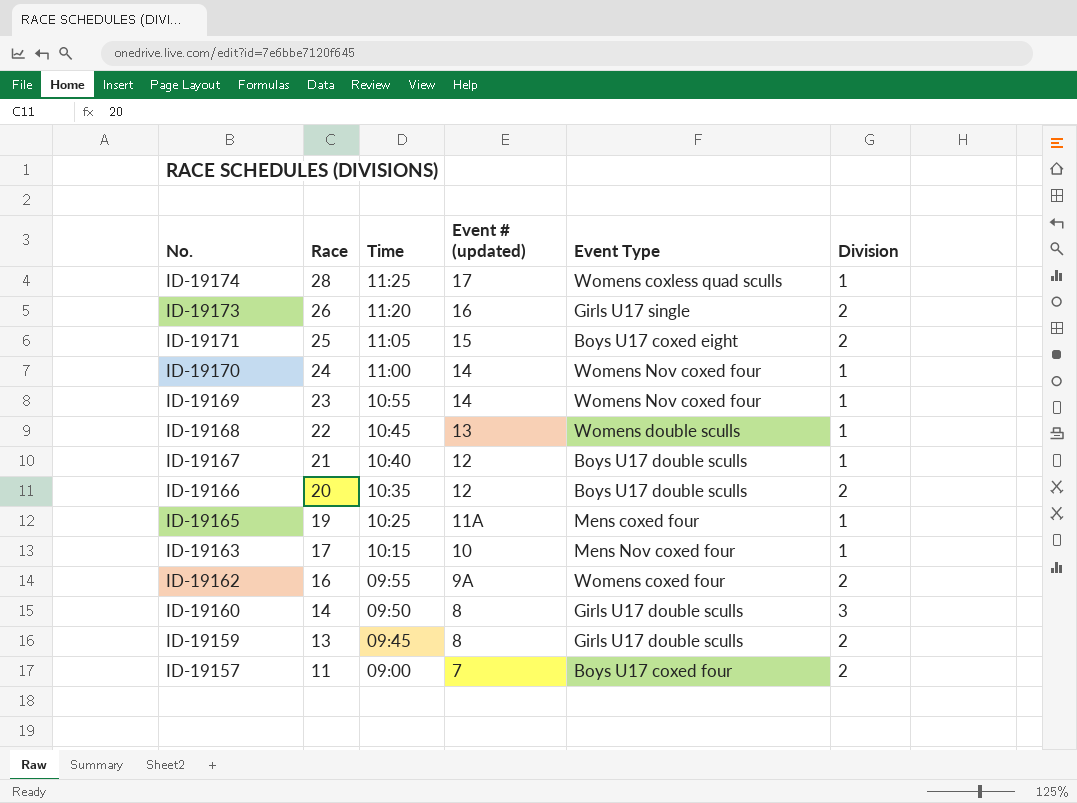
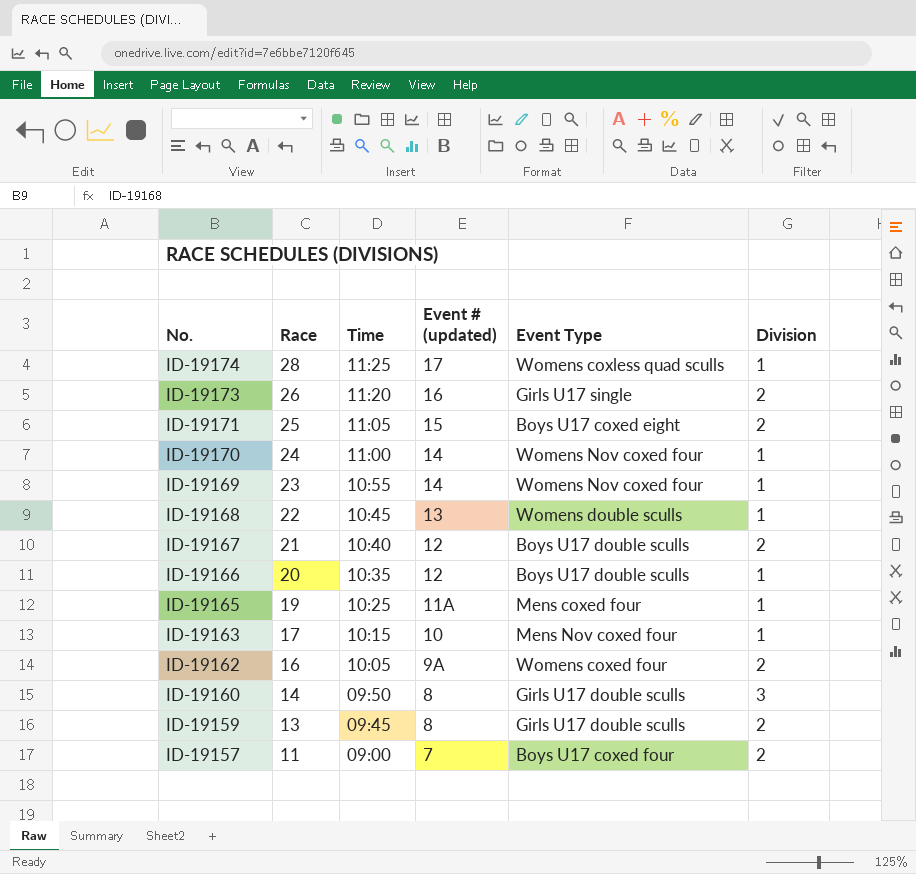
ID-19167 | Division: 1 -> 2
ID-19166 | Division: 2 -> 1
ID-19162 | Time: 09:55 -> 10:05

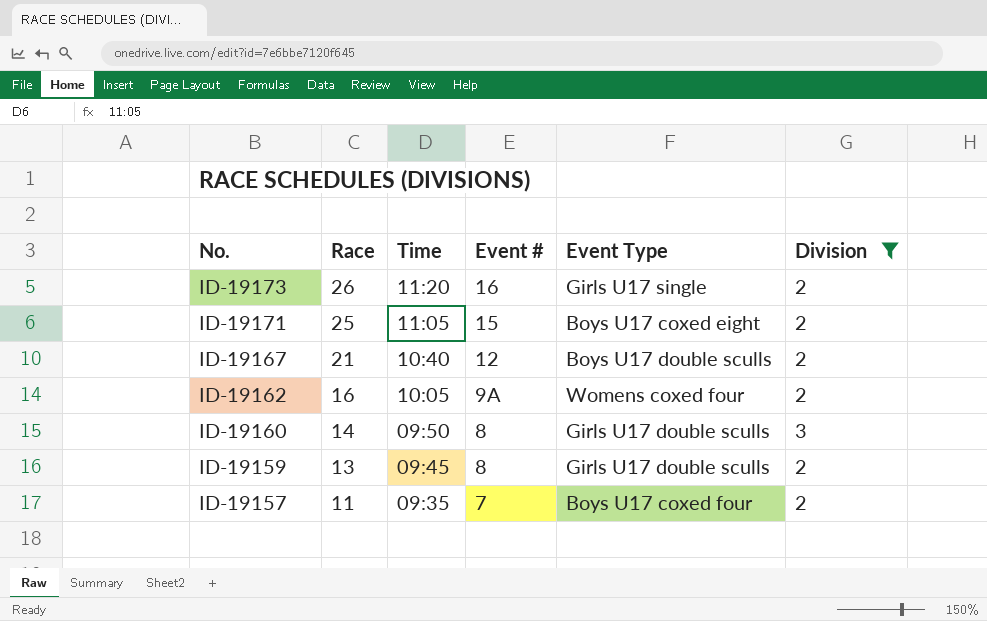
filter: none -> Division != 1
column name: Event # (updated) -> Event #
ID-19157 | Time: 09:00 -> 09:35

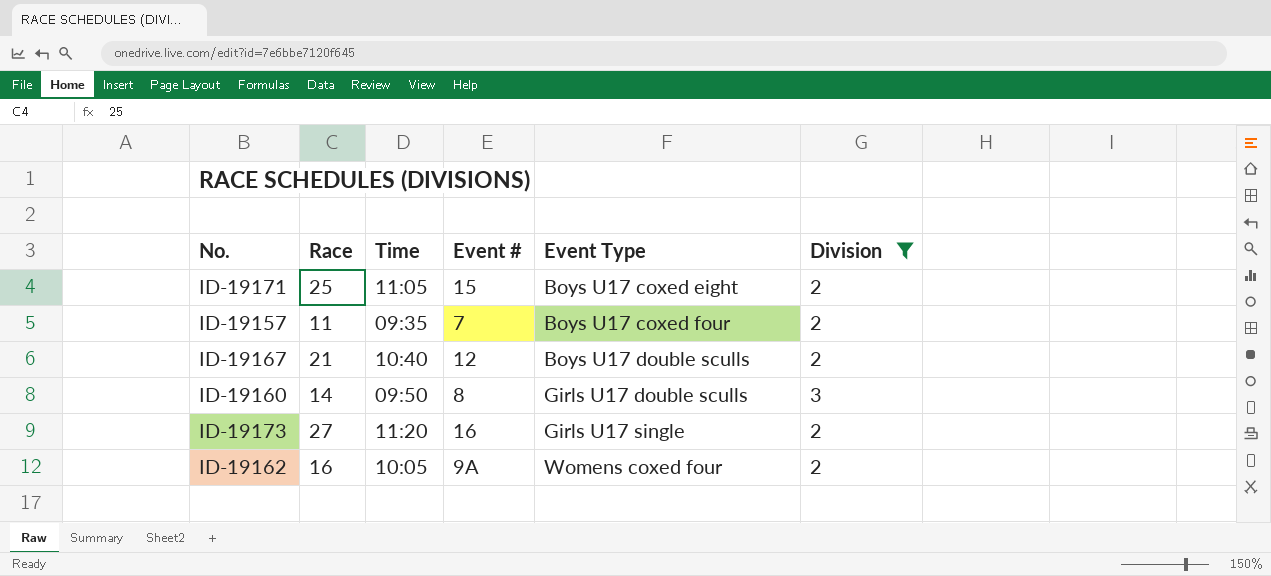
row order: No. descending -> Event Type ascending
row ID-19159: 13 | 09:45 | 8 | Girls U17 double sculls | 2 -> none
ID-19173 | Race: 26 -> 27

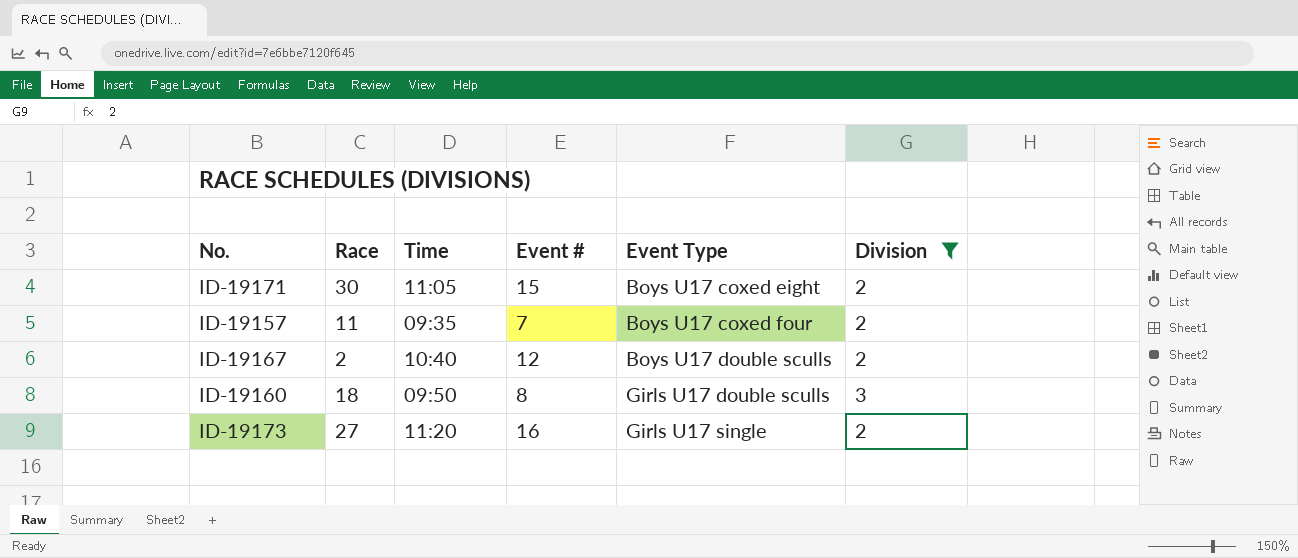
row ID-19162: 16 | 10:05 | 9A | Womens coxed four | 2 -> none
ID-19171 | Race: 25 -> 30
ID-19167 | Race: 21 -> 2
ID-19160 | Race: 14 -> 18

